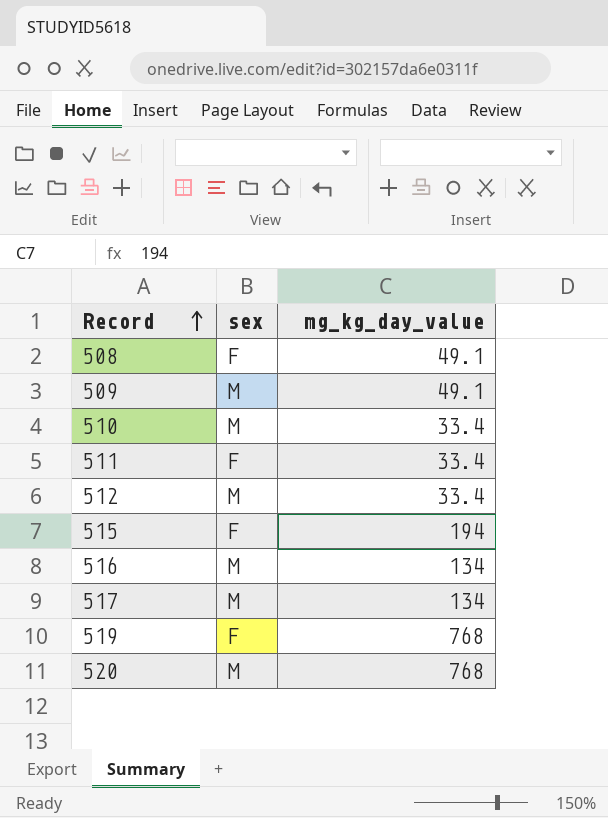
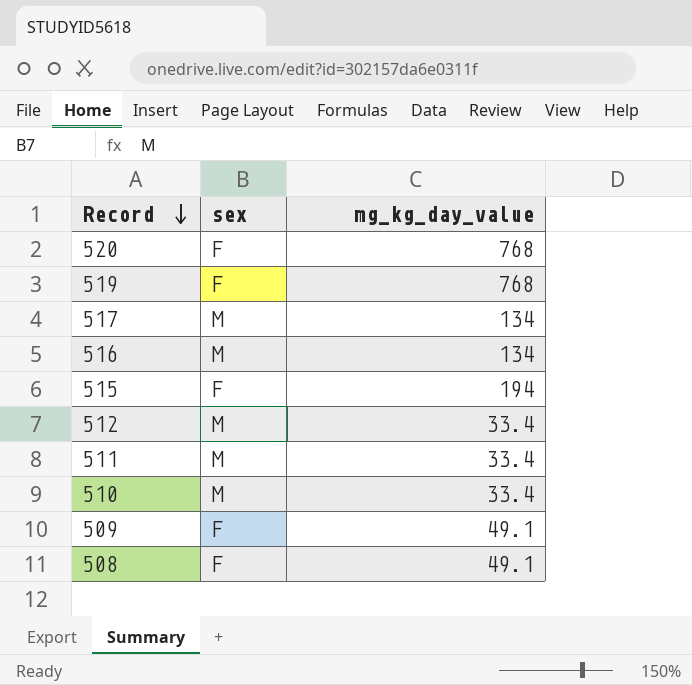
row order: Record ascending -> Record descending
520 | sex: M -> F
511 | sex: F -> M
509 | sex: M -> F

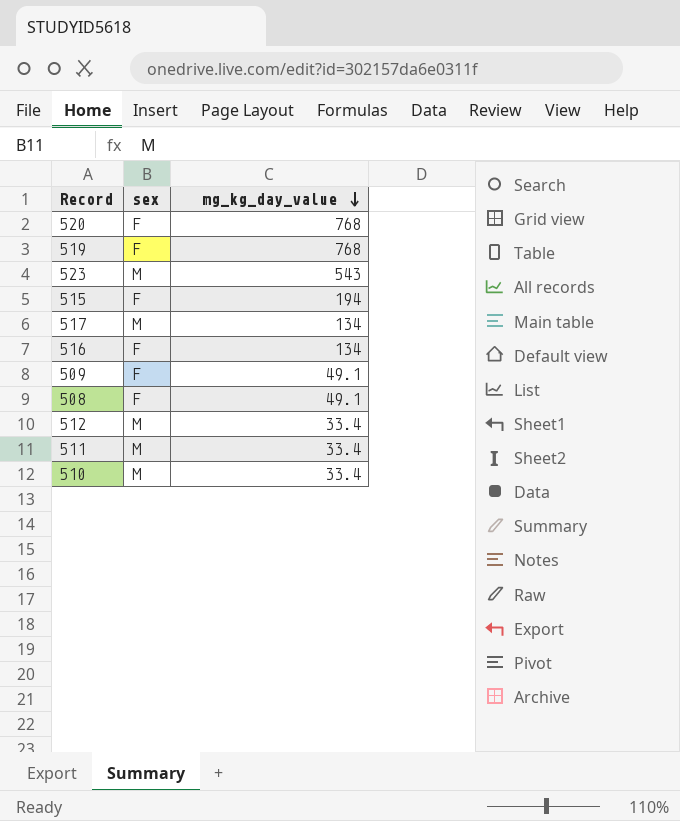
row order: Record descending -> mg_kg_day_value descending
row 523: none -> M | 543
516 | sex: M -> F

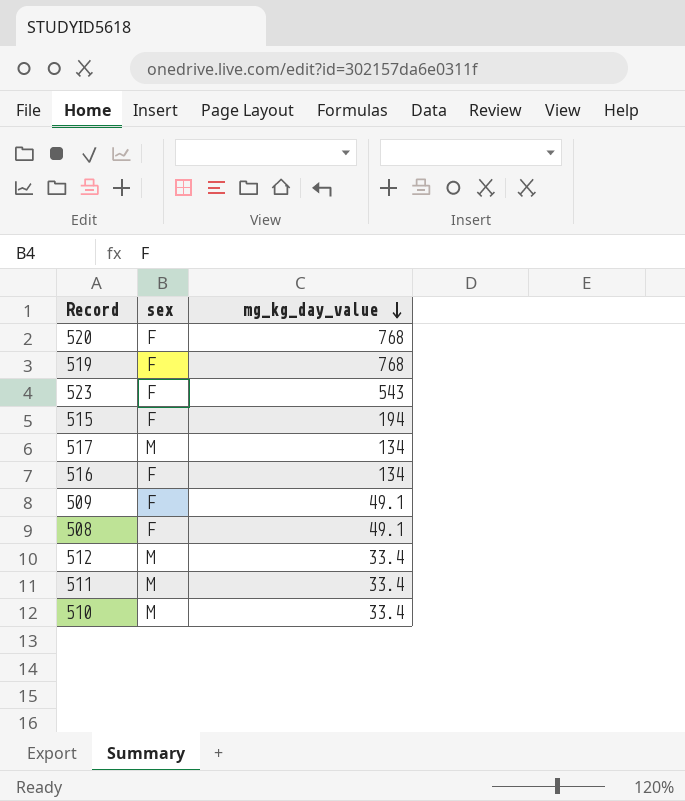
523 | sex: M -> F

